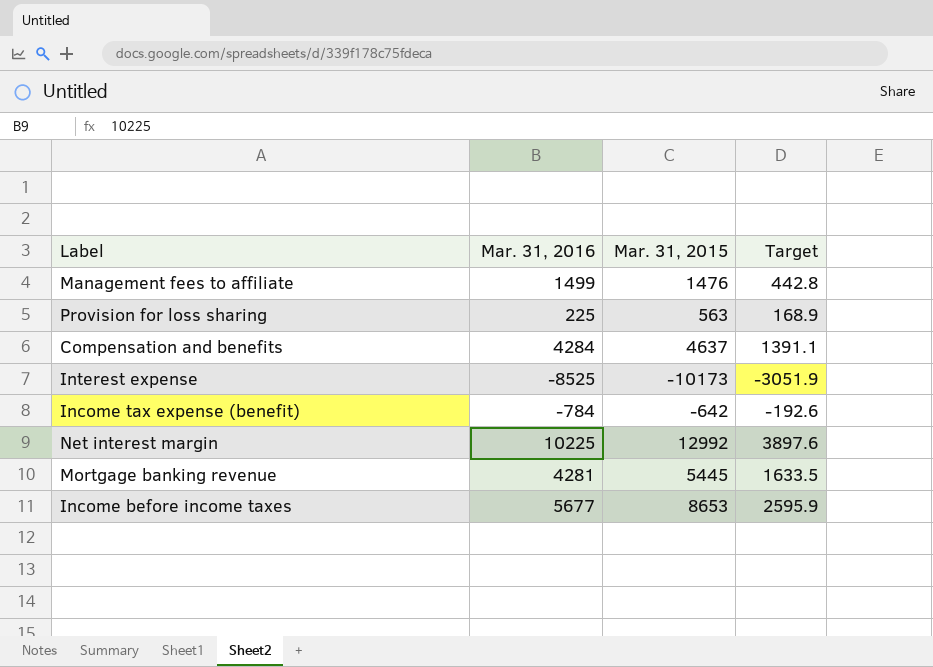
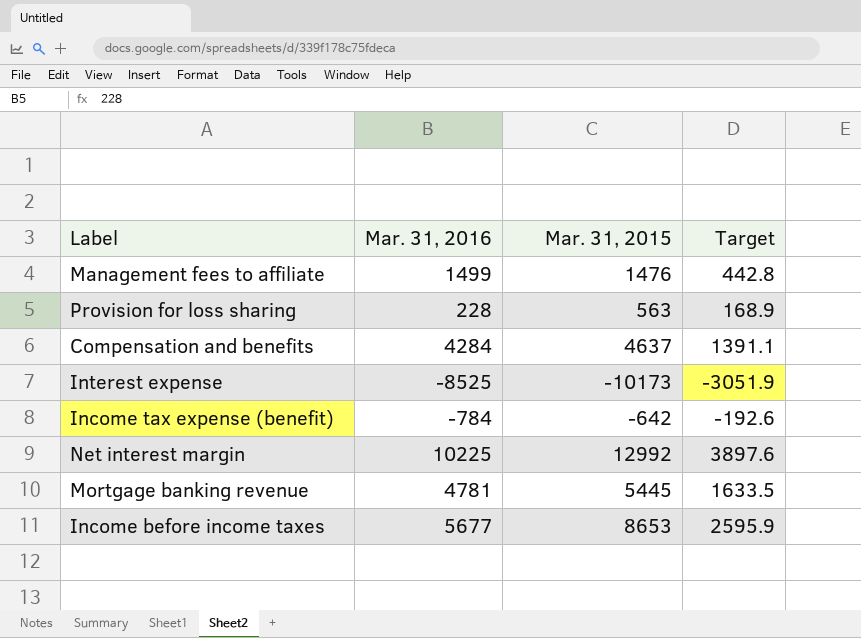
Provision for loss sharing | Mar. 31, 2016: 225 -> 228
Mortgage banking revenue | Mar. 31, 2016: 4281 -> 4781

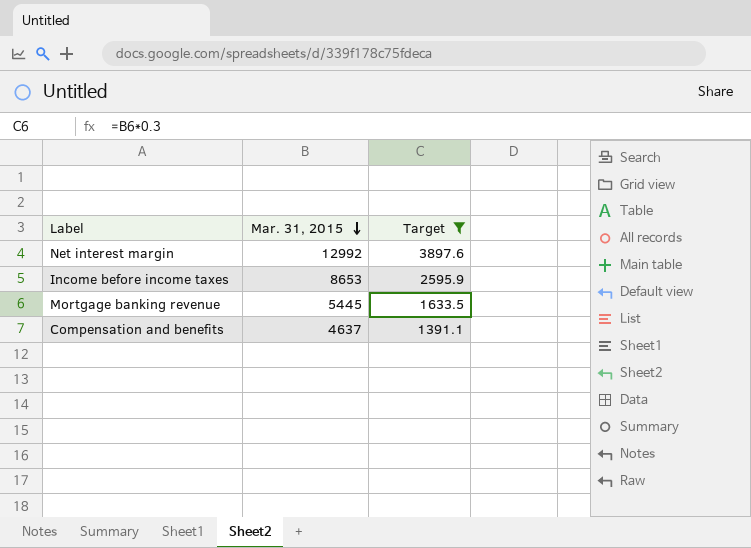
filter: none -> Target >= 1391.1
row order: none -> Mar. 31, 2015 descending
column Mar. 31, 2016 | position: 2 -> none

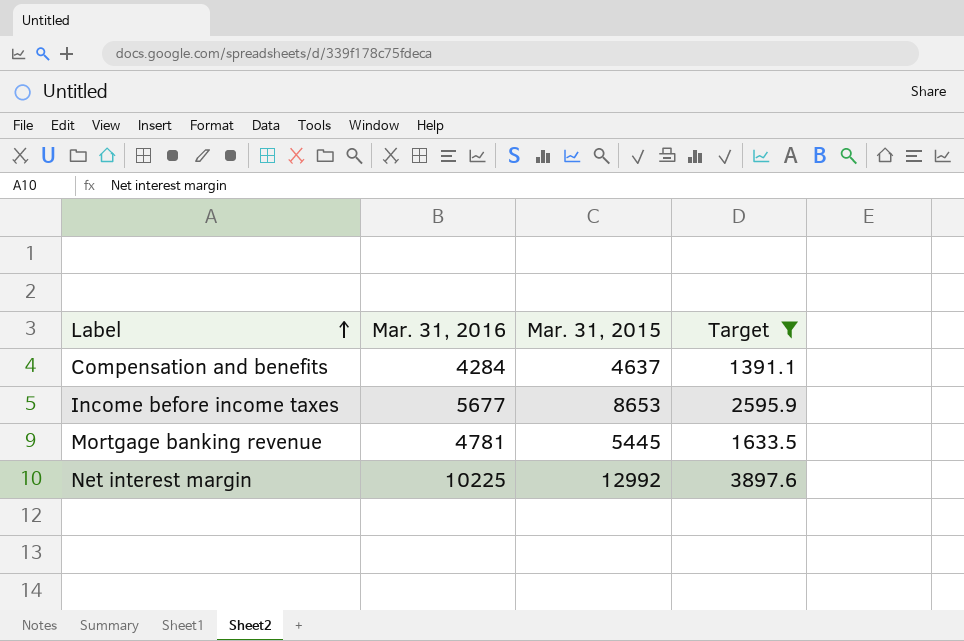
row order: Mar. 31, 2015 descending -> Label ascending
column Mar. 31, 2016 | position: none -> 2

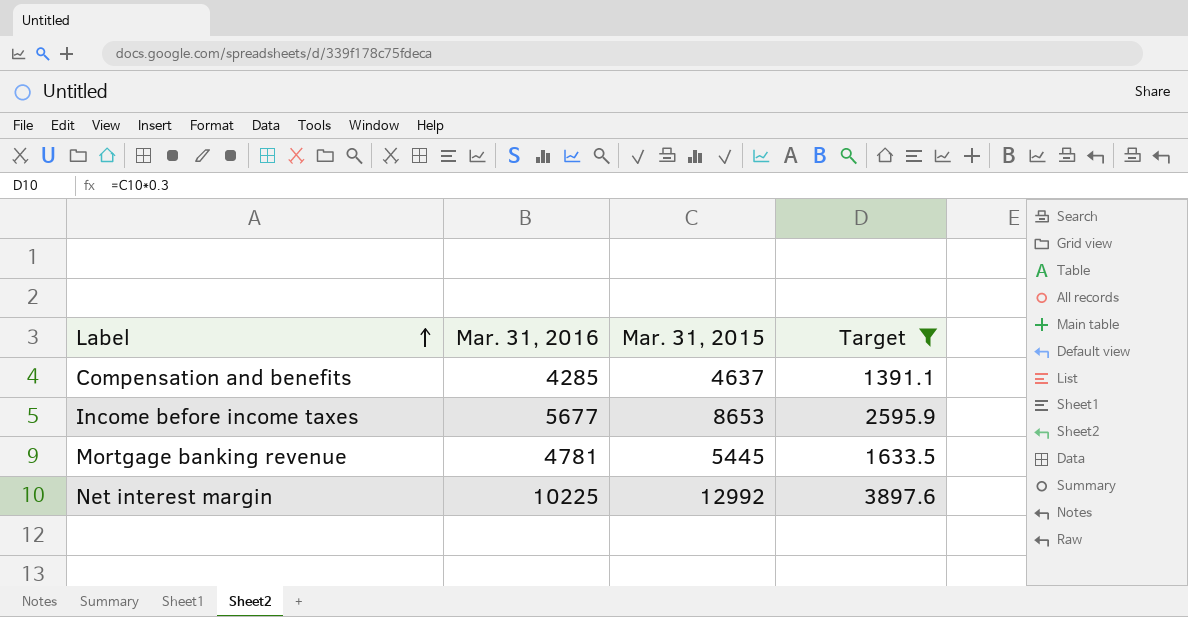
Compensation and benefits | Mar. 31, 2016: 4284 -> 4285

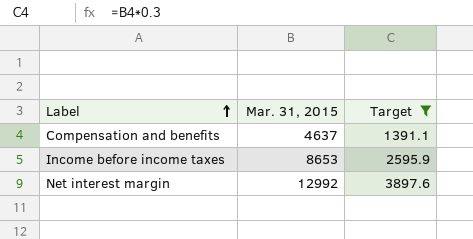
column Mar. 31, 2016 | position: 2 -> none
row Mortgage banking revenue: 4781 | 5445 | 1633.5 -> none

